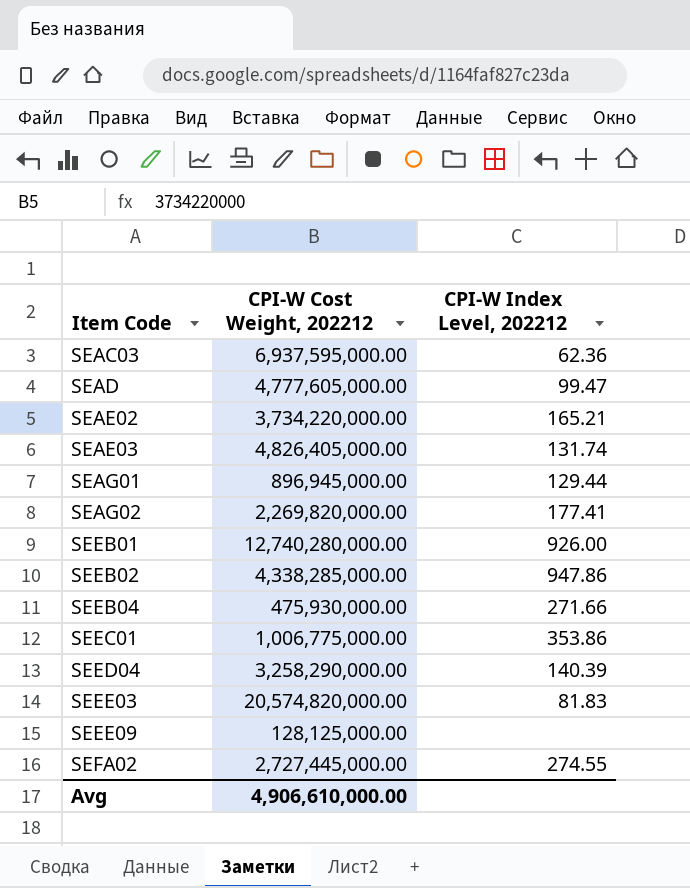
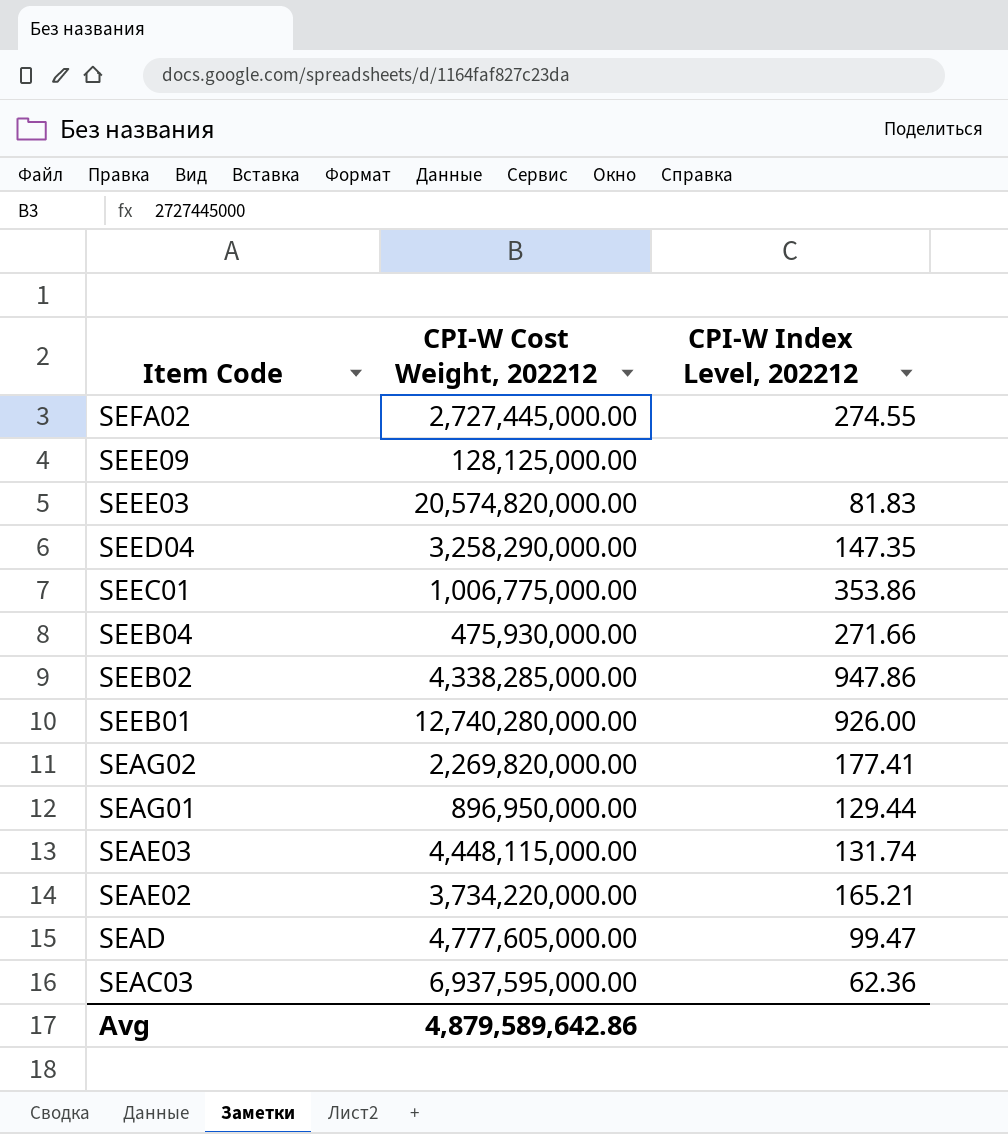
row order: Item Code ascending -> Item Code descending
SEED04 | CPI-W Index Level, 202212: 140.39 -> 147.35
SEAG01 | CPI-W Cost Weight, 202212: 896,945,000.00 -> 896,950,000.00
SEAE03 | CPI-W Cost Weight, 202212: 4,826,405,000.00 -> 4,448,115,000.00
Avg | CPI-W Cost Weight, 202212: 4,906,610,000.00 -> 4,879,589,642.86

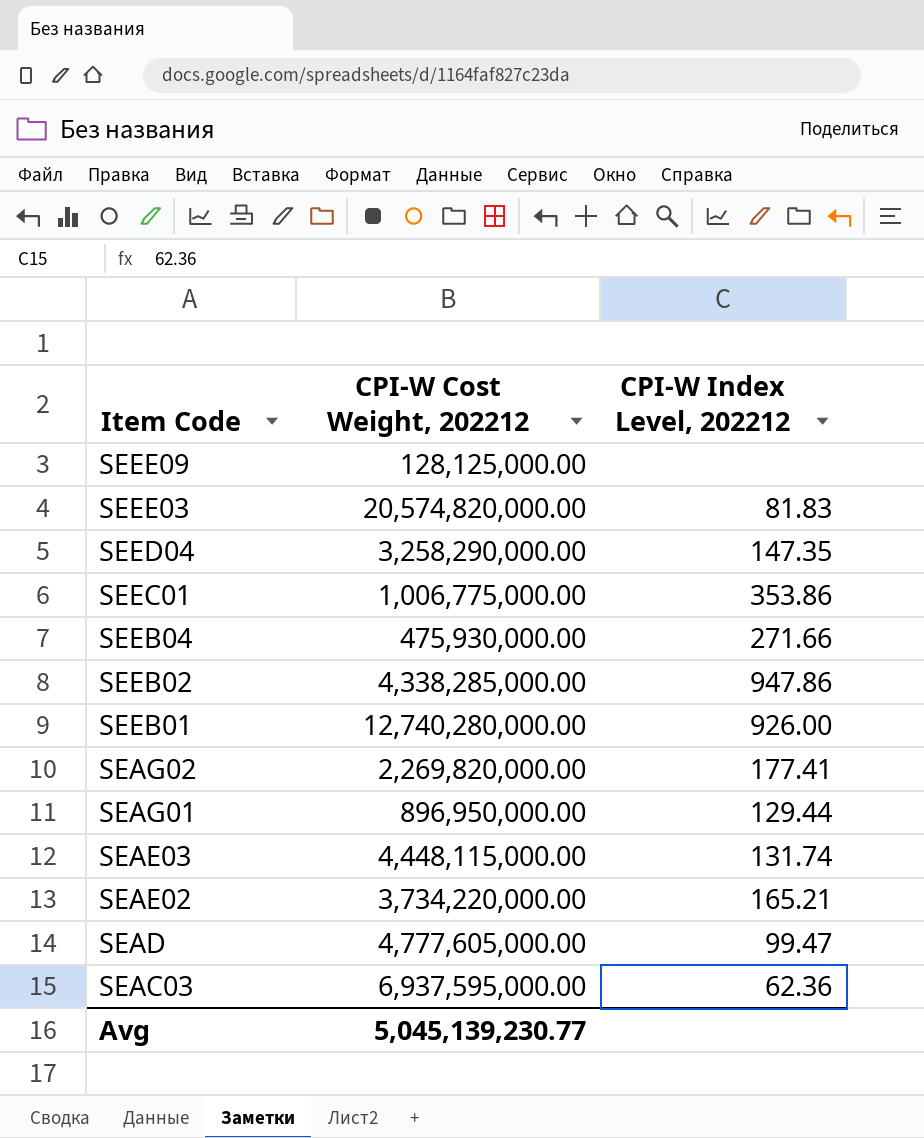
row SEFA02: 2,727,445,000.00 | 274.55 -> none
Avg | CPI-W Cost Weight, 202212: 4,879,589,642.86 -> 5,045,139,230.77

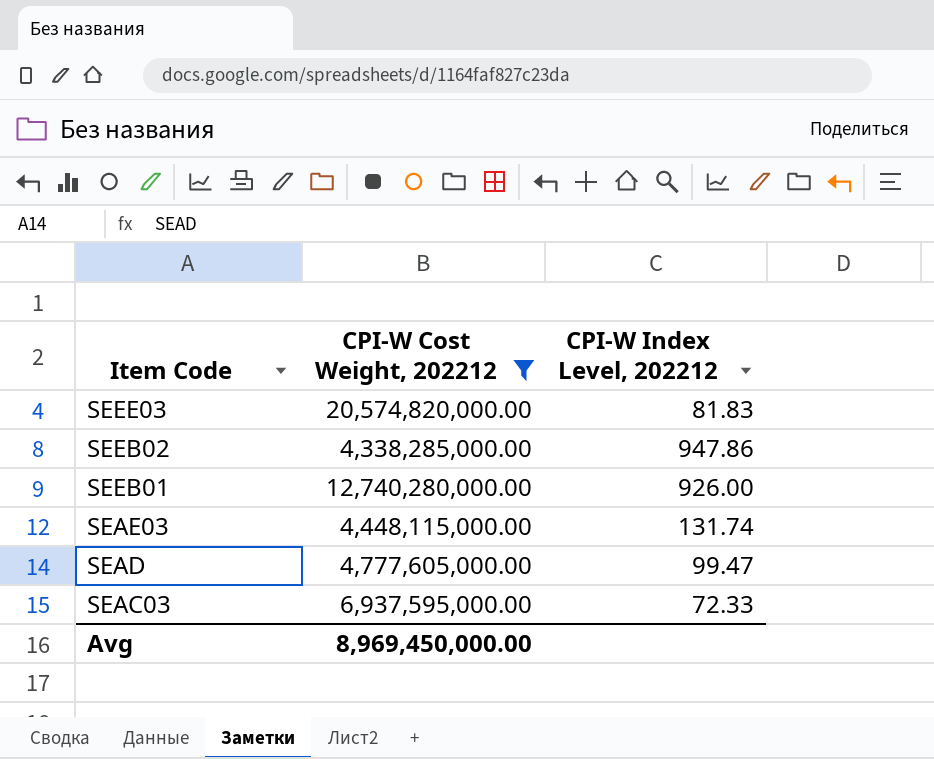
filter: none -> CPI-W Cost Weight, 202212 >= 4,338,285,000.00
SEAC03 | CPI-W Index Level, 202212: 62.36 -> 72.33
Avg | CPI-W Cost Weight, 202212: 5,045,139,230.77 -> 8,969,450,000.00

